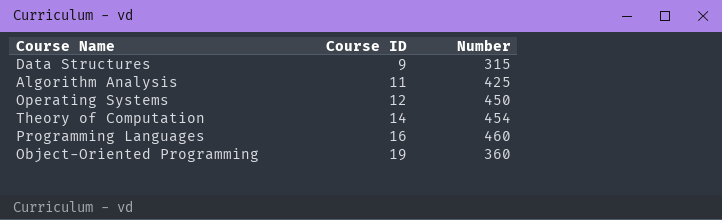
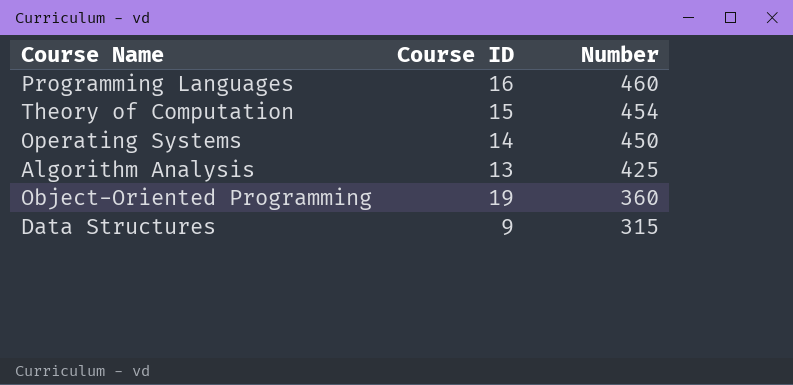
row order: Course ID ascending -> Number descending
Theory of Computation | Course ID: 14 -> 15
Operating Systems | Course ID: 12 -> 14
Algorithm Analysis | Course ID: 11 -> 13

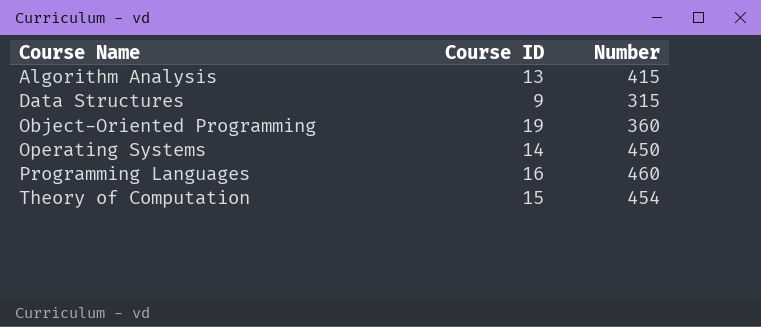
row order: Number descending -> Course Name ascending
Algorithm Analysis | Number: 425 -> 415

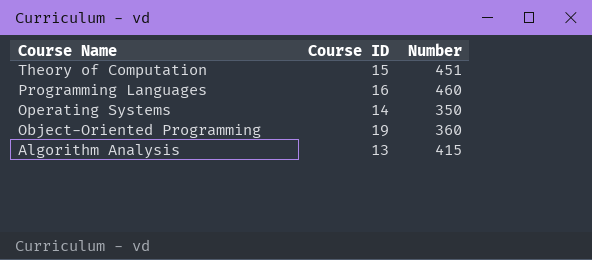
row order: Course Name ascending -> Course Name descending
row Data Structures: 9 | 315 -> none
Theory of Computation | Number: 454 -> 451
Operating Systems | Number: 450 -> 350

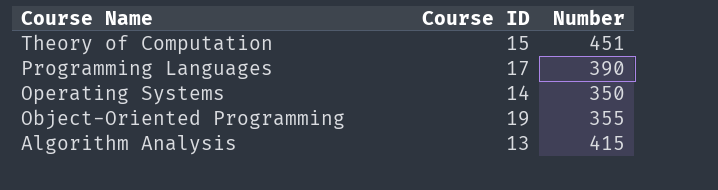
Programming Languages | Course ID: 16 -> 17
Programming Languages | Number: 460 -> 390
Object-Oriented Programming | Number: 360 -> 355

